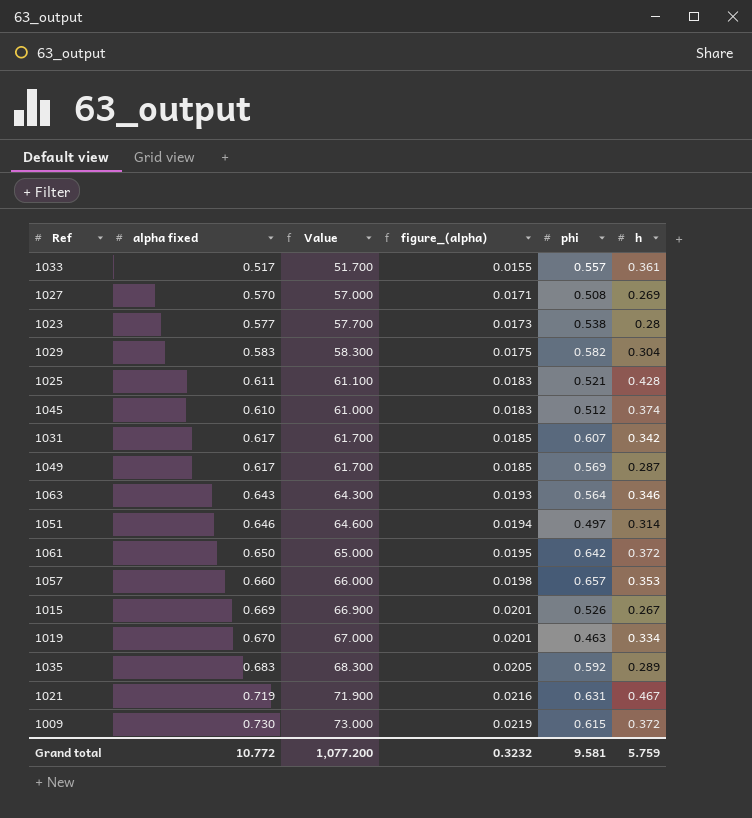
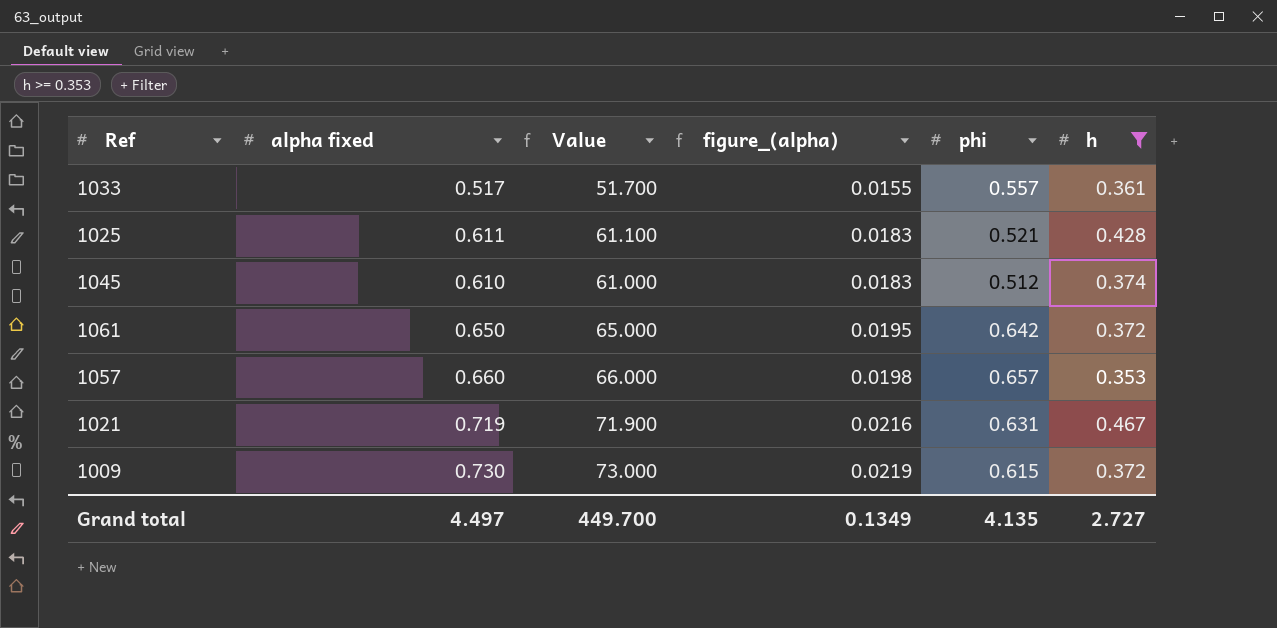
filter: none -> h >= 0.353
Grand total | alpha fixed: 10.772 -> 4.497
Grand total | Value: 1,077.200 -> 449.700
Grand total | figure_(alpha): 0.3232 -> 0.1349
Grand total | phi: 9.581 -> 4.135
Grand total | h: 5.759 -> 2.727

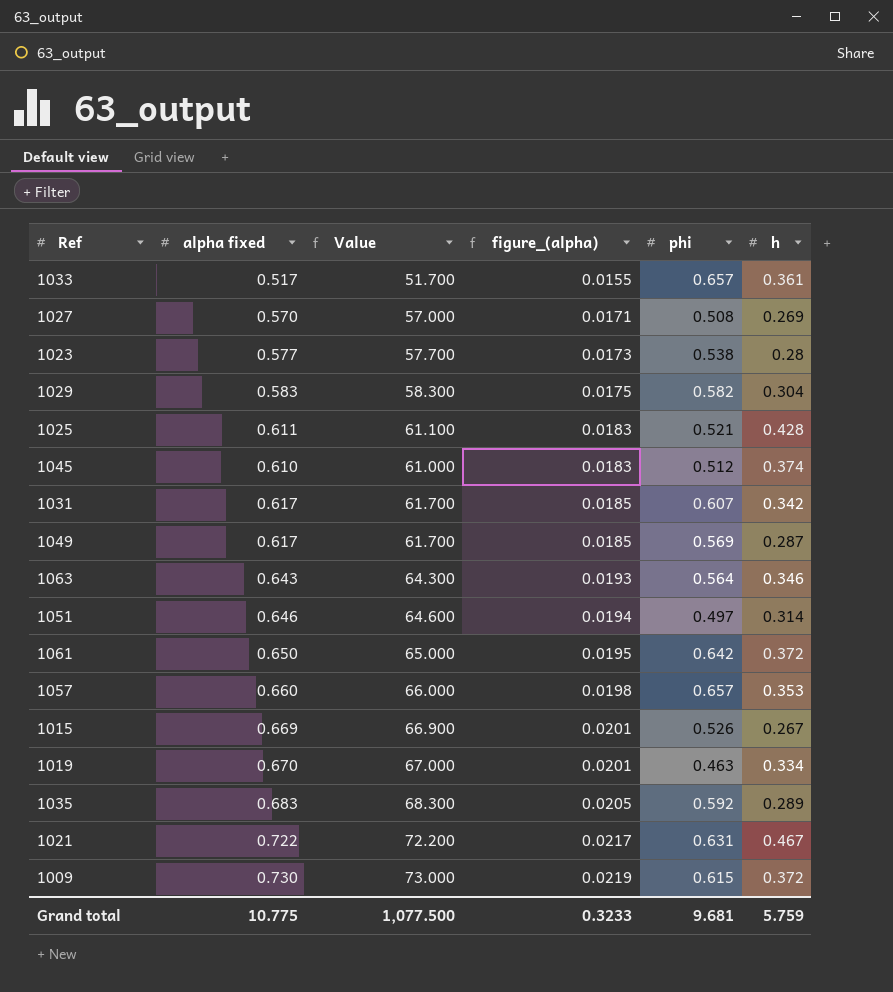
filter: h >= 0.353 -> none
1033 | phi: 0.557 -> 0.657
1021 | alpha fixed: 0.719 -> 0.722
1021 | Value: 71.900 -> 72.200
1021 | figure_(alpha): 0.0216 -> 0.0217
Grand total | alpha fixed: 4.497 -> 10.775
Grand total | Value: 449.700 -> 1,077.500
Grand total | figure_(alpha): 0.1349 -> 0.3233
Grand total | phi: 4.135 -> 9.681
Grand total | h: 2.727 -> 5.759

